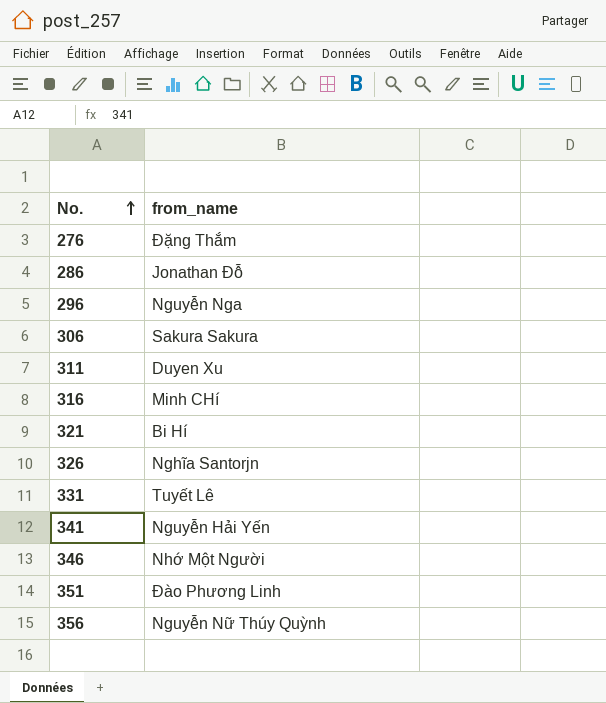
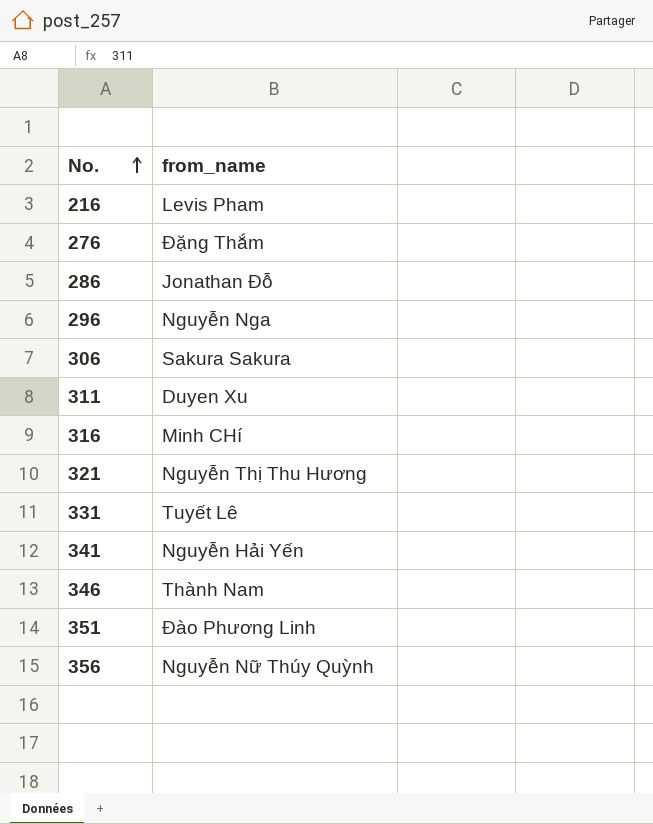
row 326: Nghĩa Santorjn -> none
row 216: none -> Levis Pham
321 | from_name: Bi Hí -> Nguyễn Thị Thu Hương
346 | from_name: Nhớ Một Người -> Thành Nam

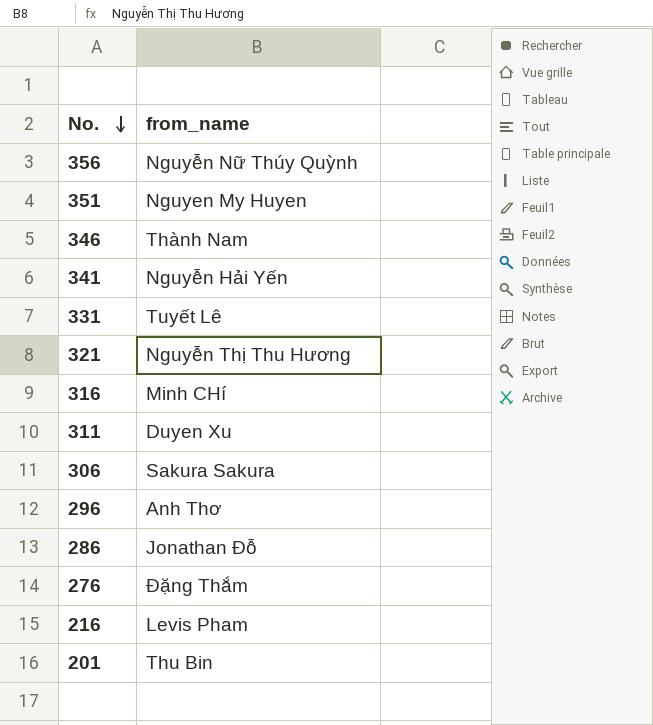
row order: No. ascending -> No. descending
351 | from_name: Đào Phương Linh -> Nguyen My Huyen
296 | from_name: Nguyễn Nga -> Anh Thơ
row 201: none -> Thu Bin

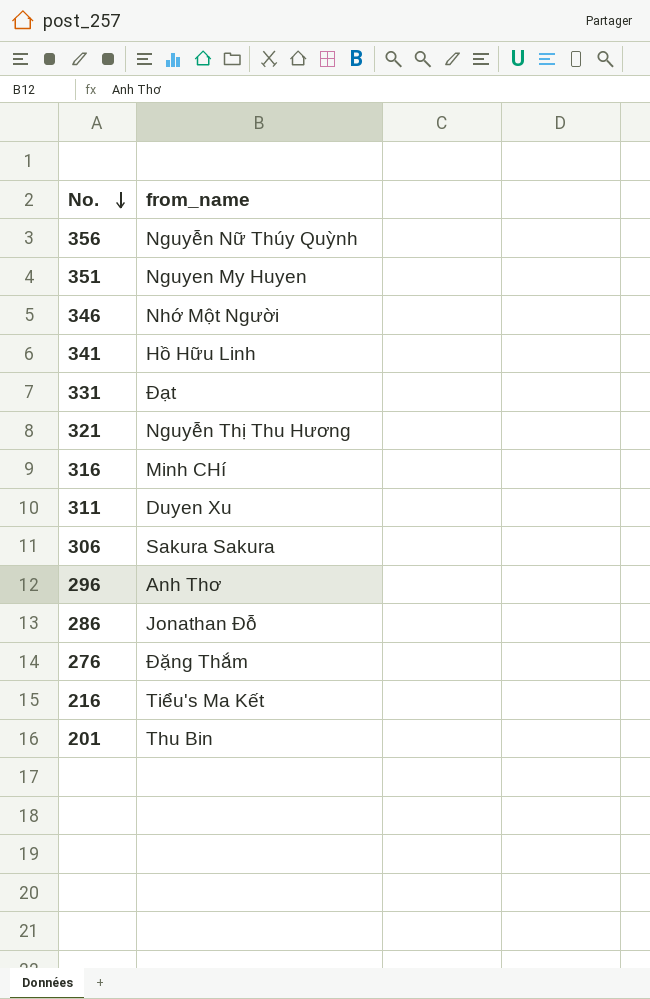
346 | from_name: Thành Nam -> Nhớ Một Người
341 | from_name: Nguyễn Hải Yến -> Hồ Hữu Linh
331 | from_name: Tuyết Lê -> Đạt
216 | from_name: Levis Pham -> Tiểu's Ma Kết

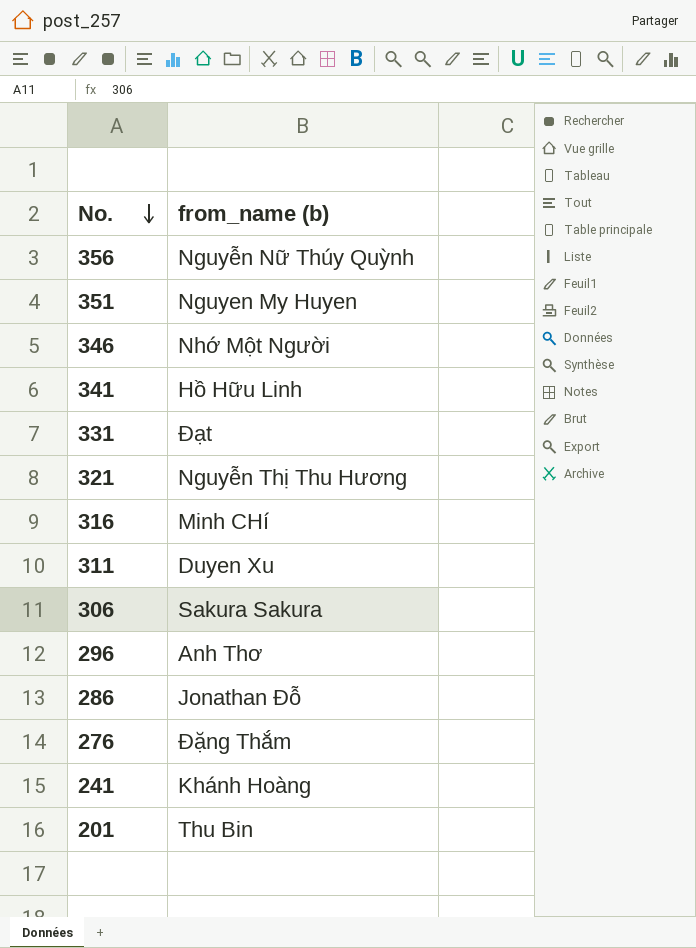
column name: from_name -> from_name (b)
row 216: Tiểu's Ma Kết -> none
row 241: none -> Khánh Hoàng

